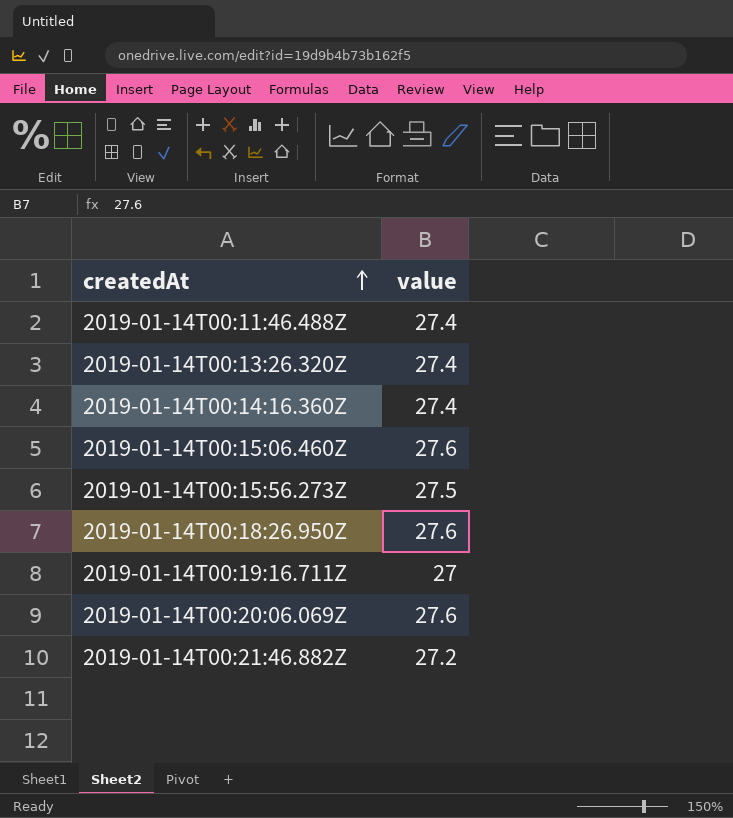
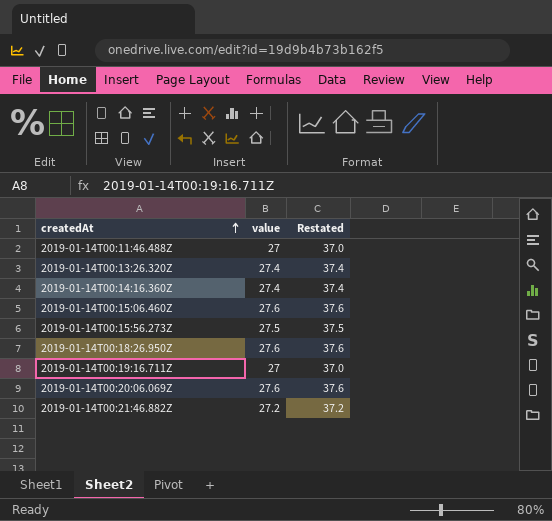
column Restated | formula: none -> [value] + 10
2019-01-14T00:11:46.488Z | value: 27.4 -> 27

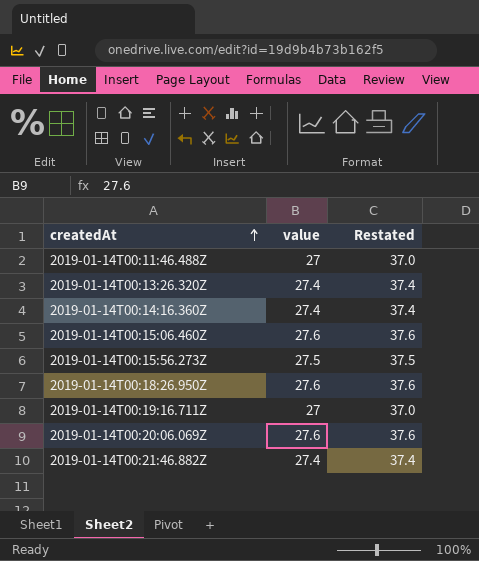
2019-01-14T00:21:46.882Z | value: 27.2 -> 27.4
2019-01-14T00:21:46.882Z | Restated: 37.2 -> 37.4

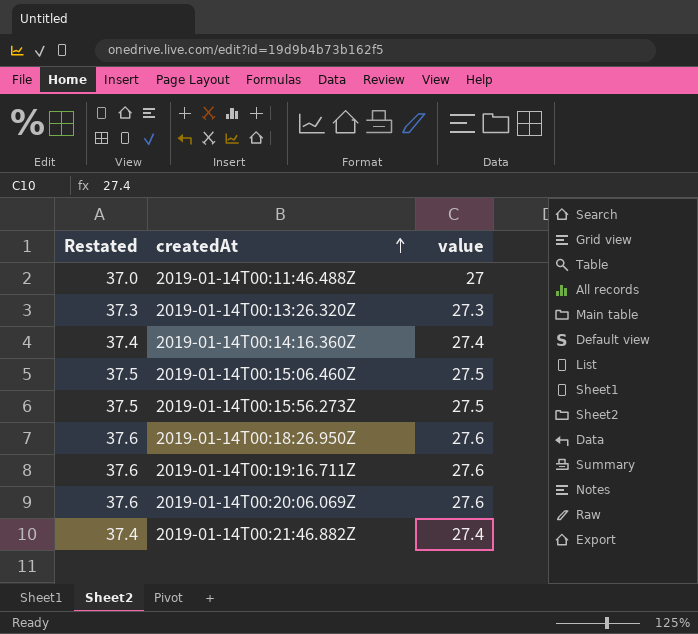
column Restated | position: 3 -> 1
2019-01-14T00:13:26.320Z | Restated: 37.4 -> 37.3
2019-01-14T00:13:26.320Z | value: 27.4 -> 27.3
2019-01-14T00:15:06.460Z | Restated: 37.6 -> 37.5
2019-01-14T00:15:06.460Z | value: 27.6 -> 27.5
2019-01-14T00:19:16.711Z | Restated: 37.0 -> 37.6
2019-01-14T00:19:16.711Z | value: 27 -> 27.6

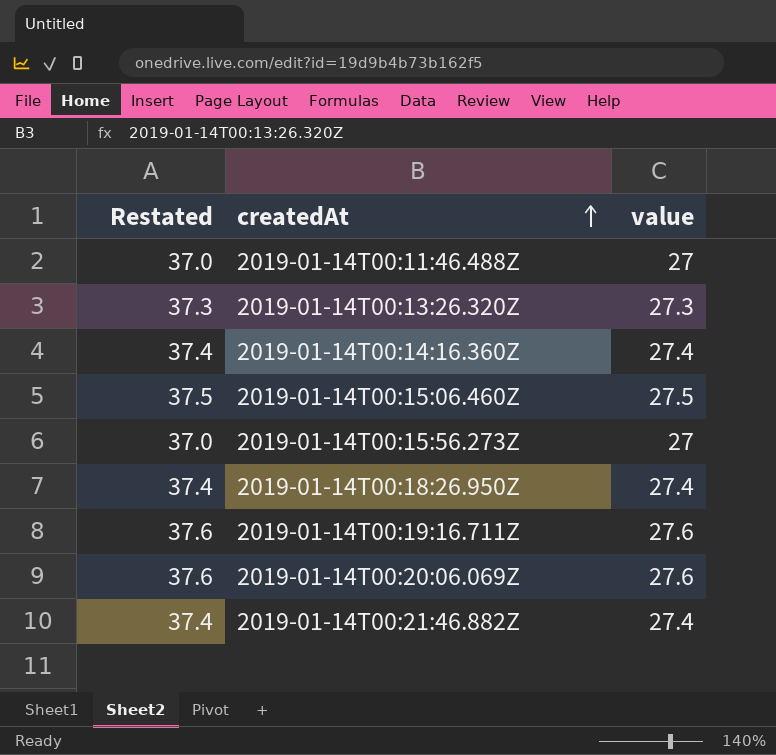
2019-01-14T00:15:56.273Z | Restated: 37.5 -> 37.0
2019-01-14T00:15:56.273Z | value: 27.5 -> 27
2019-01-14T00:18:26.950Z | Restated: 37.6 -> 37.4
2019-01-14T00:18:26.950Z | value: 27.6 -> 27.4

